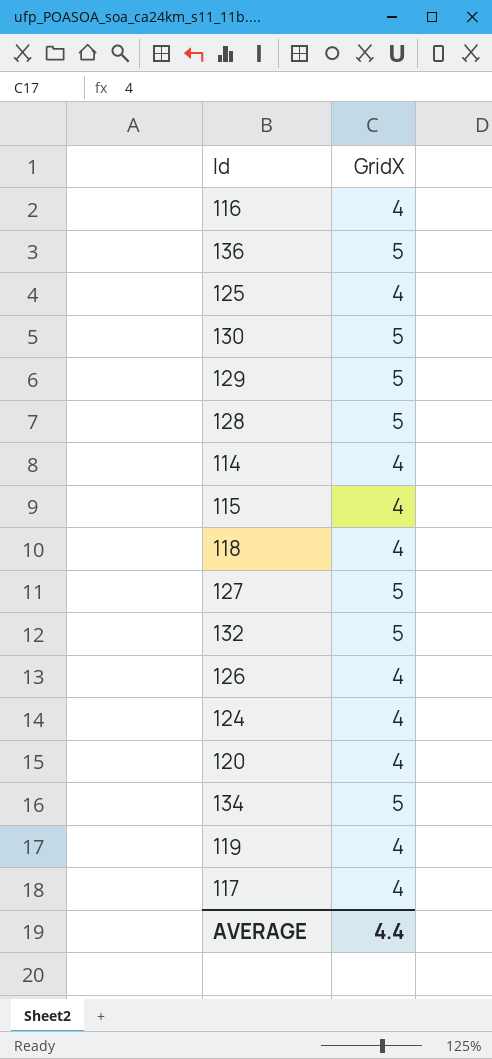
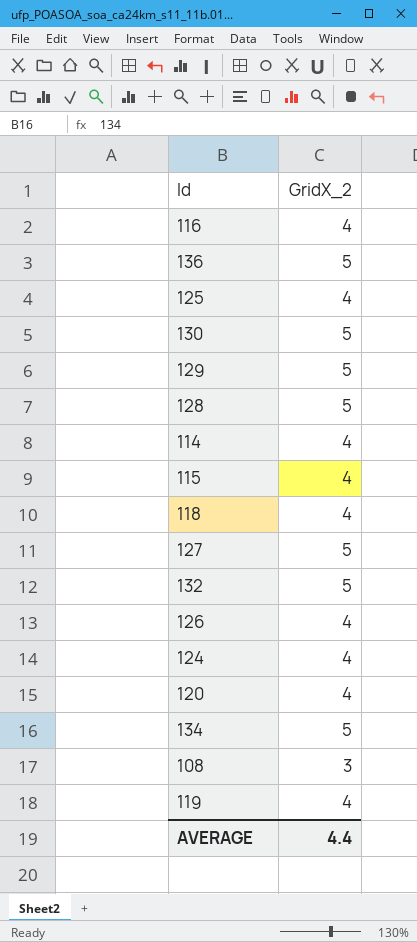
column name: GridX -> GridX_2
row 117: 4 -> none
row 108: none -> 3

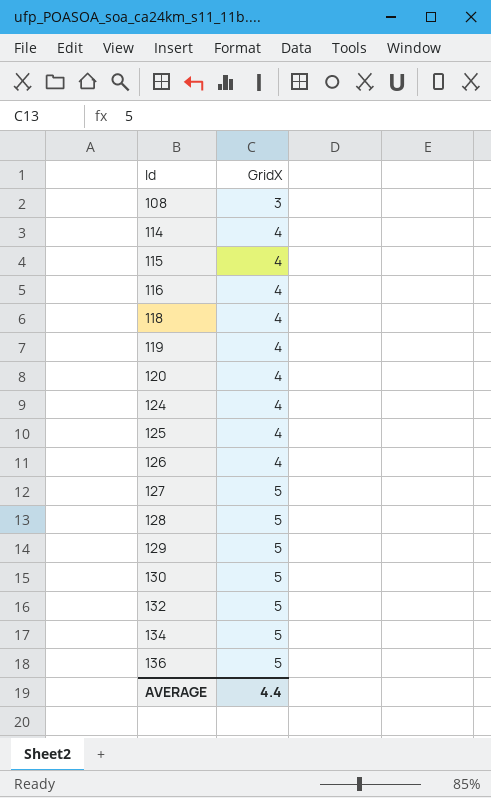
row order: none -> Id ascending
column name: GridX_2 -> GridX

